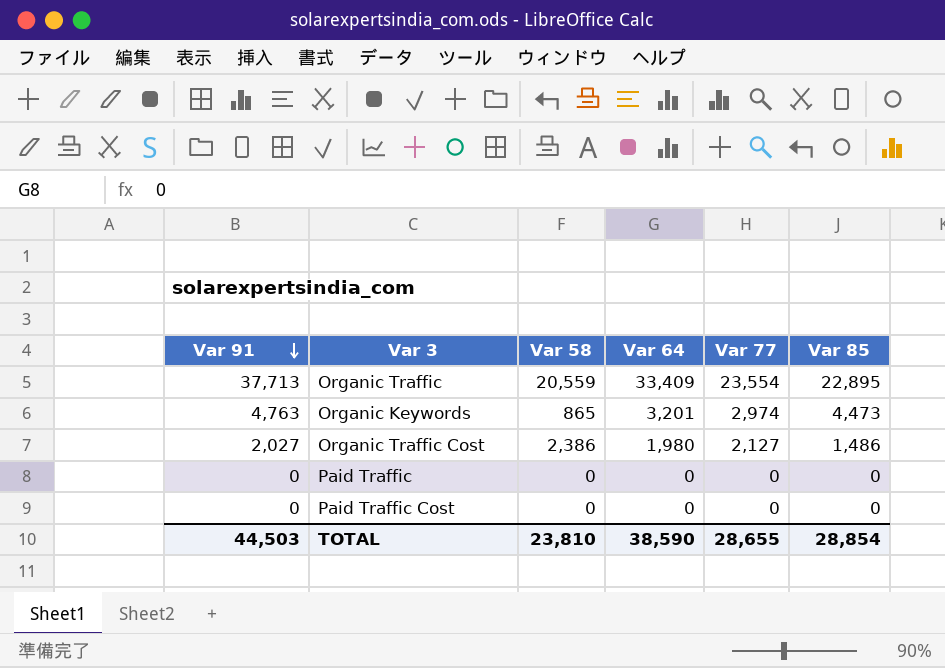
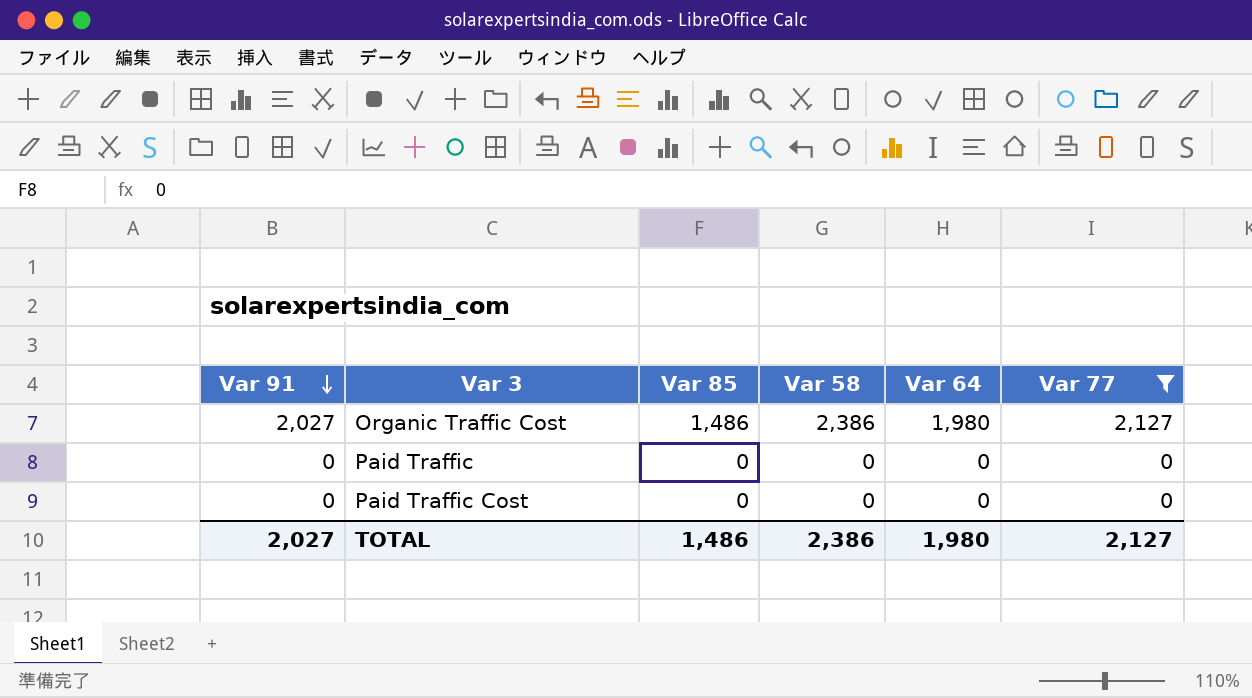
filter: none -> Var 77 <= 2,127
column Var 85 | position: 6 -> 3
TOTAL | Var 91: 44,503 -> 2,027
TOTAL | Var 85: 28,854 -> 1,486
TOTAL | Var 58: 23,810 -> 2,386
TOTAL | Var 64: 38,590 -> 1,980
TOTAL | Var 77: 28,655 -> 2,127

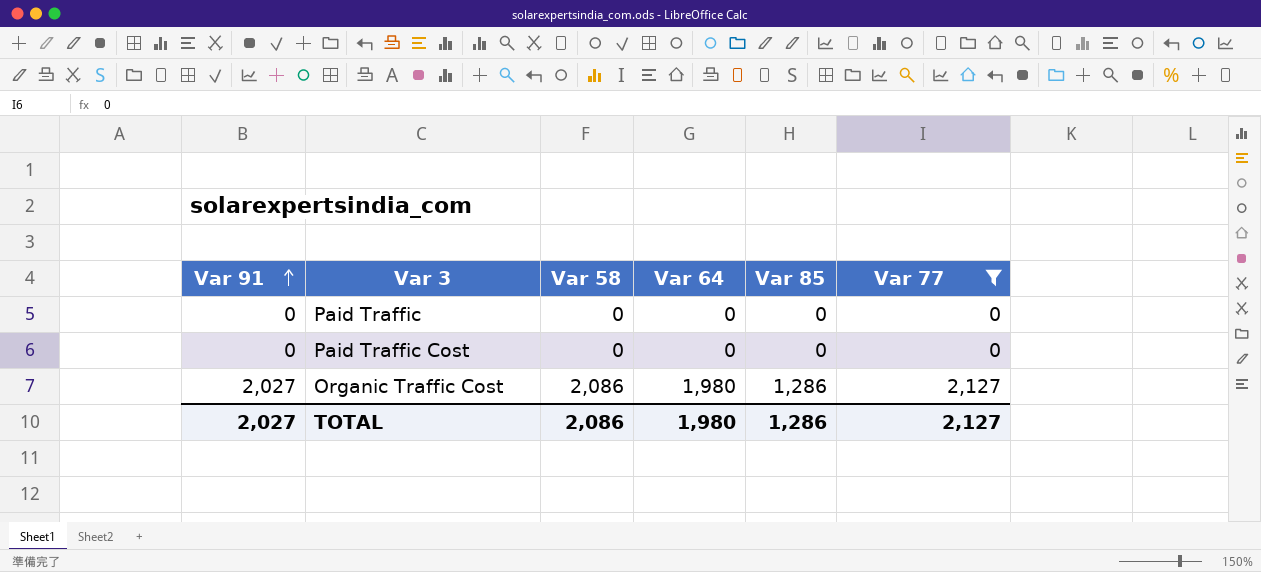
row order: Var 91 descending -> Var 91 ascending
column Var 85 | position: 3 -> 5
Organic Traffic Cost | Var 58: 2,386 -> 2,086
Organic Traffic Cost | Var 85: 1,486 -> 1,286
TOTAL | Var 58: 2,386 -> 2,086
TOTAL | Var 85: 1,486 -> 1,286

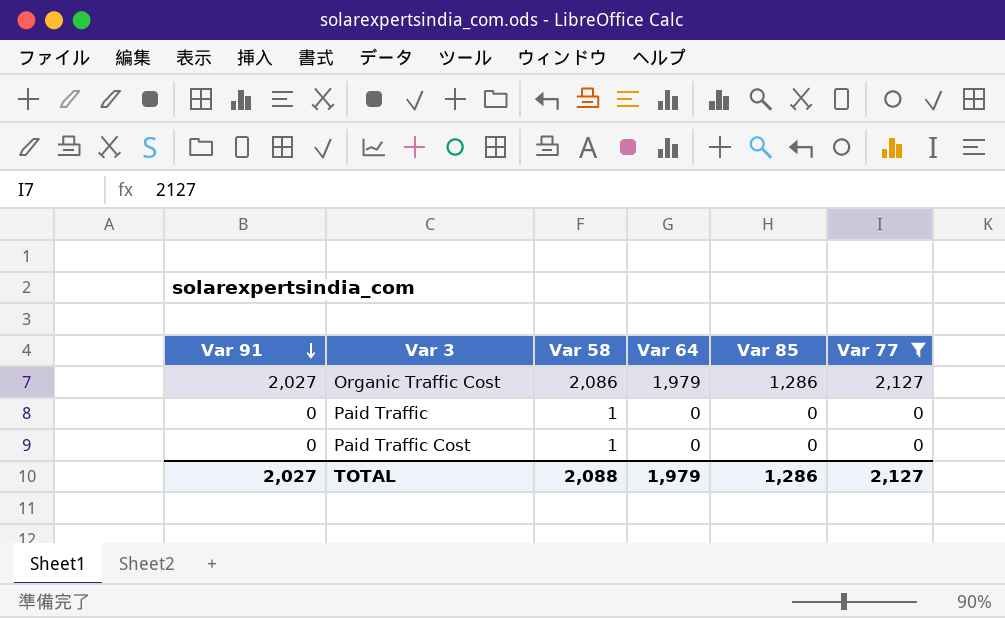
row order: Var 91 ascending -> Var 91 descending
Organic Traffic Cost | Var 64: 1,980 -> 1,979
Paid Traffic | Var 58: 0 -> 1
Paid Traffic Cost | Var 58: 0 -> 1
TOTAL | Var 58: 2,086 -> 2,088
TOTAL | Var 64: 1,980 -> 1,979

